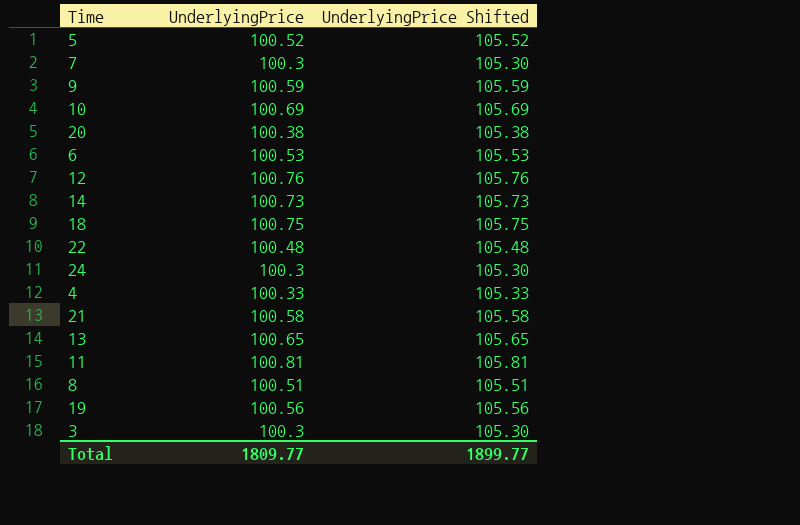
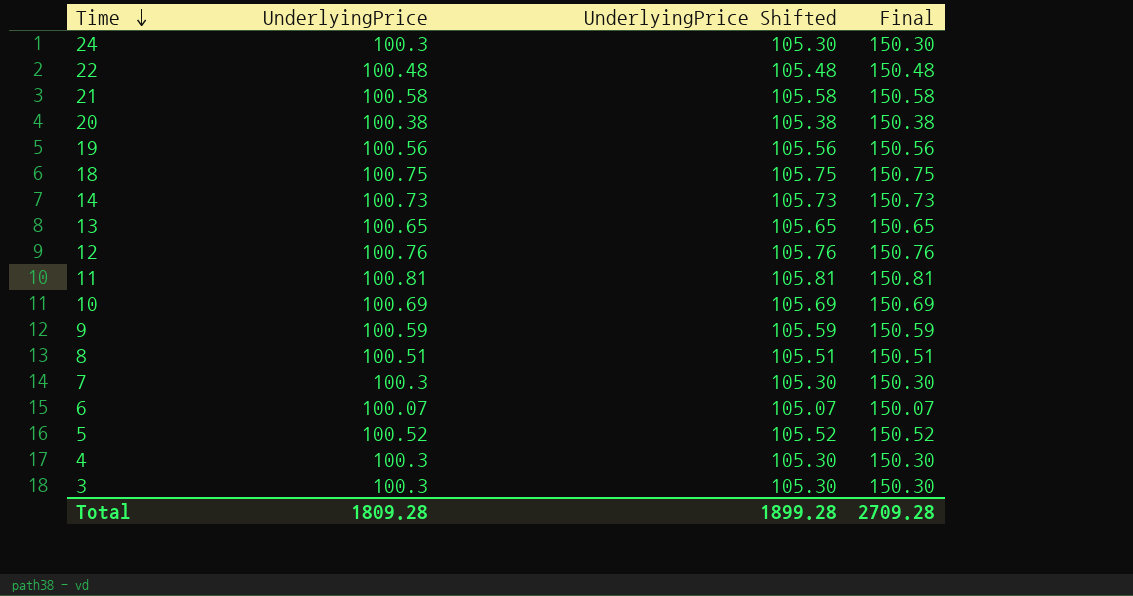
row order: none -> Time descending
column Final | formula: none -> [UnderlyingPrice] + 50
6 | UnderlyingPrice: 100.53 -> 100.07
6 | UnderlyingPrice Shifted: 105.53 -> 105.07
4 | UnderlyingPrice: 100.33 -> 100.3
4 | UnderlyingPrice Shifted: 105.33 -> 105.30
Total | UnderlyingPrice: 1809.77 -> 1809.28
Total | UnderlyingPrice Shifted: 1899.77 -> 1899.28

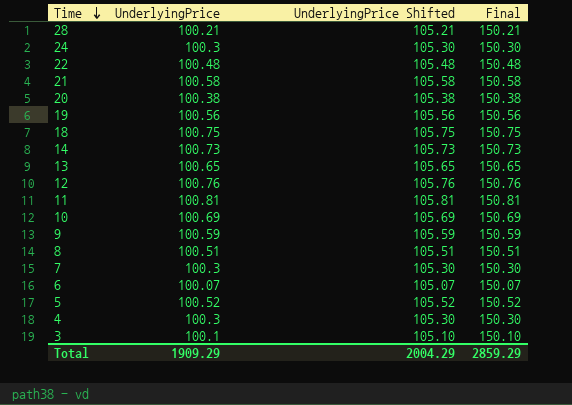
row 28: none -> 100.21 | 105.21 | 150.21
3 | UnderlyingPrice: 100.3 -> 100.1
3 | UnderlyingPrice Shifted: 105.30 -> 105.10
3 | Final: 150.30 -> 150.10
Total | UnderlyingPrice: 1809.28 -> 1909.29
Total | UnderlyingPrice Shifted: 1899.28 -> 2004.29
Total | Final: 2709.28 -> 2859.29

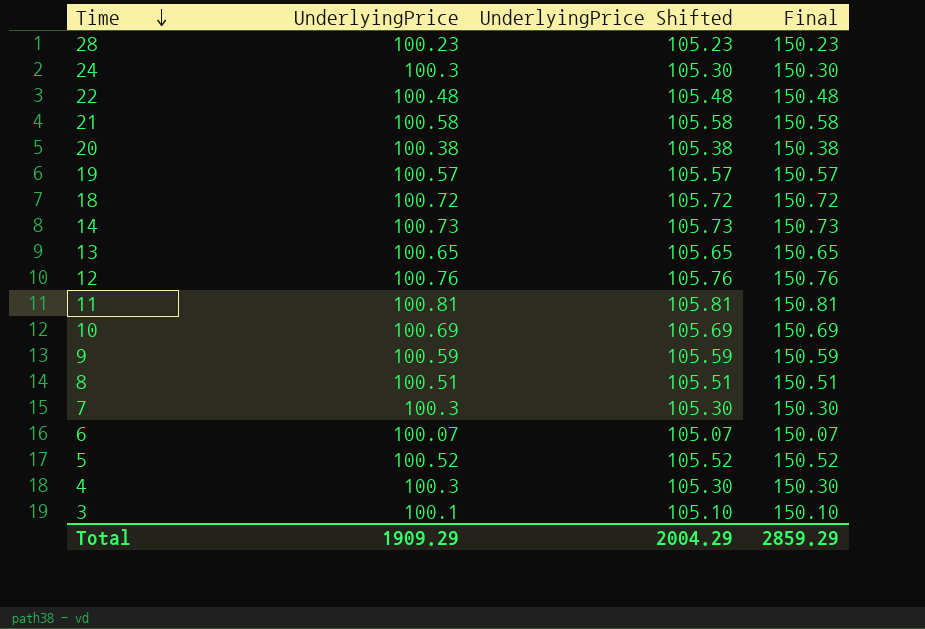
28 | UnderlyingPrice: 100.21 -> 100.23
28 | UnderlyingPrice Shifted: 105.21 -> 105.23
28 | Final: 150.21 -> 150.23
19 | UnderlyingPrice: 100.56 -> 100.57
19 | UnderlyingPrice Shifted: 105.56 -> 105.57
19 | Final: 150.56 -> 150.57
18 | UnderlyingPrice: 100.75 -> 100.72
18 | UnderlyingPrice Shifted: 105.75 -> 105.72
18 | Final: 150.75 -> 150.72

